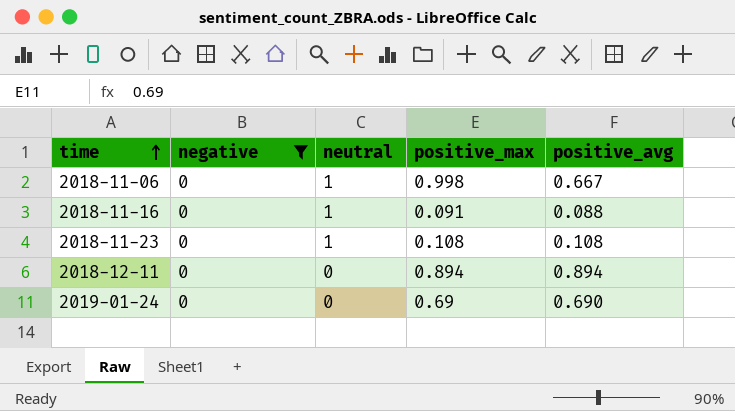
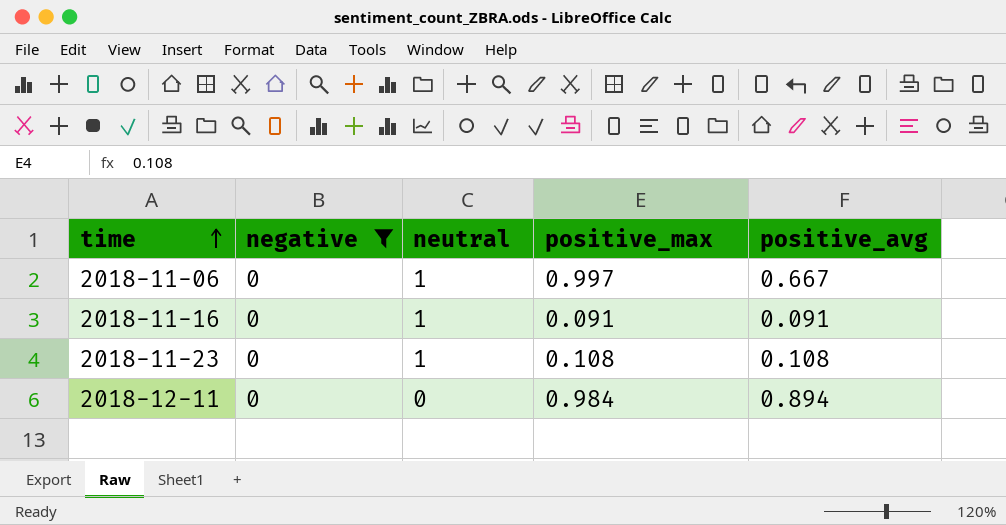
row 2019-01-24: 0 | 0 | 0.69 | 0.690 -> none
2018-11-06 | positive_max: 0.998 -> 0.997
2018-11-16 | positive_avg: 0.088 -> 0.091
2018-12-11 | positive_max: 0.894 -> 0.984

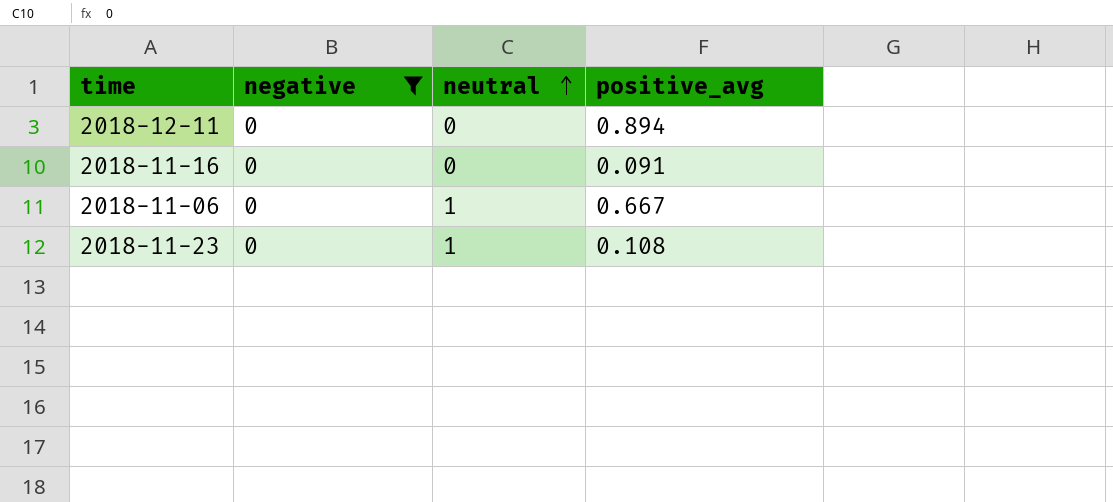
row order: time ascending -> neutral ascending
column positive_max | position: 4 -> none
2018-11-16 | neutral: 1 -> 0

